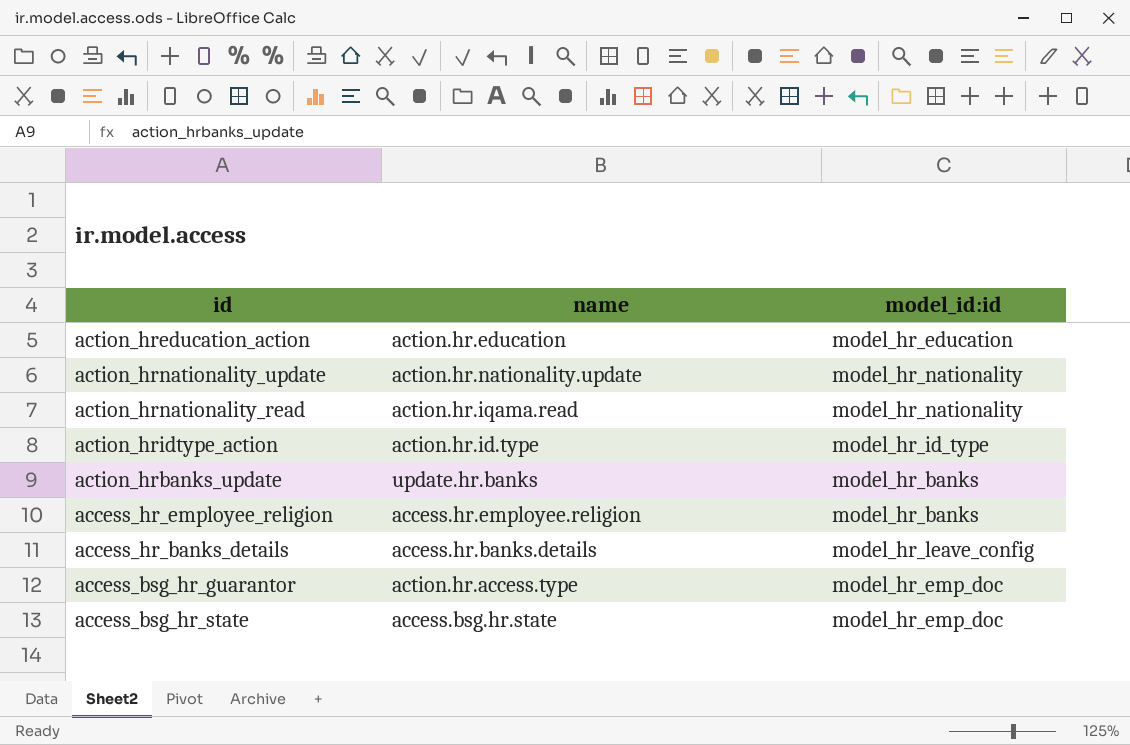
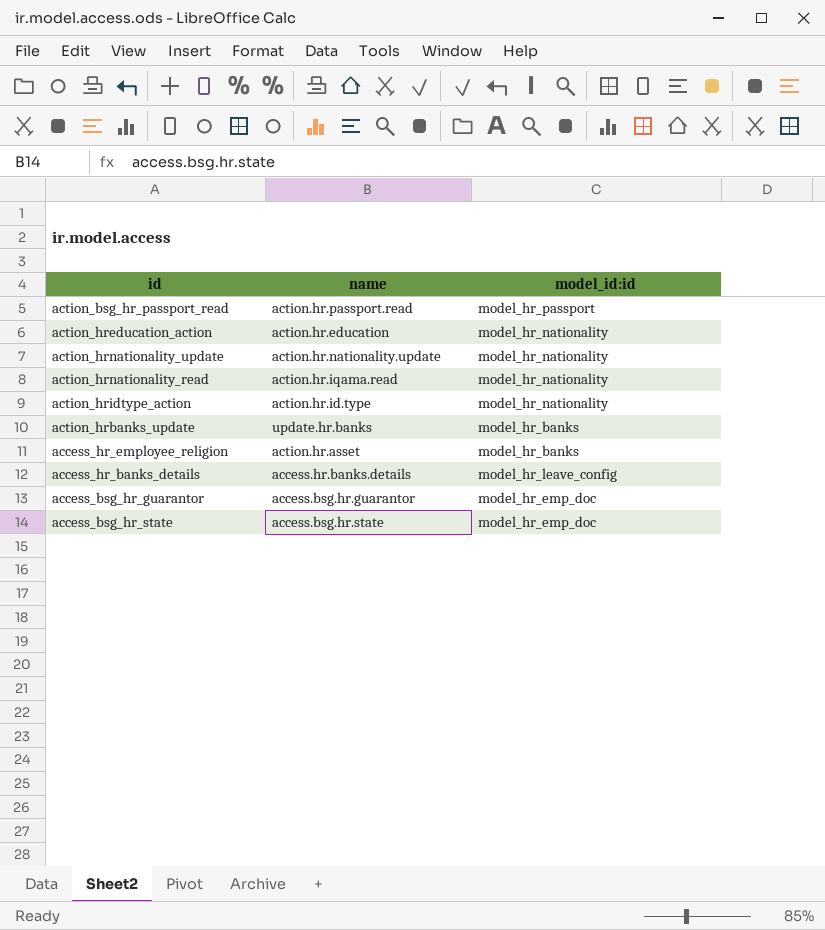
row action_bsg_hr_passport_read: none -> action.hr.passport.read | model_hr_passport
action_hreducation_action | model_id:id: model_hr_education -> model_hr_nationality
action_hridtype_action | model_id:id: model_hr_id_type -> model_hr_nationality
access_hr_employee_religion | name: access.hr.employee.religion -> action.hr.asset
access_bsg_hr_guarantor | name: action.hr.access.type -> access.bsg.hr.guarantor

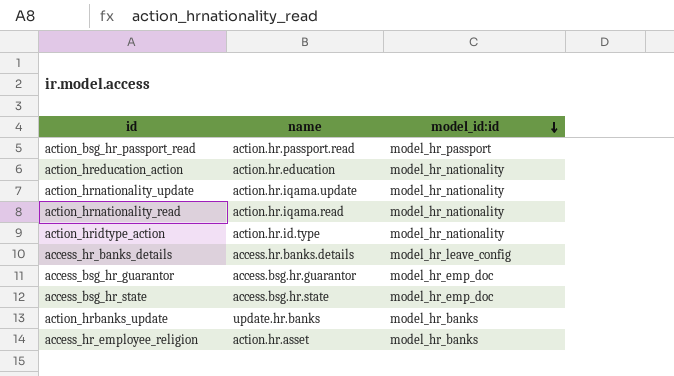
row order: none -> model_id:id descending
action_hrnationality_update | name: action.hr.nationality.update -> action.hr.iqama.update

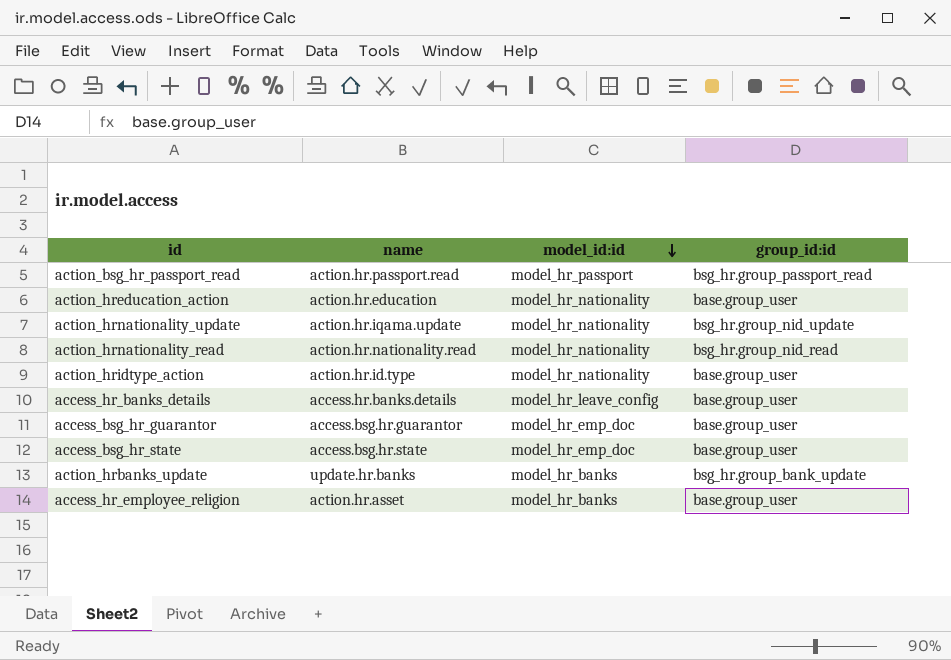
column group_id:id | position: none -> 4
action_hrnationality_read | name: action.hr.iqama.read -> action.hr.nationality.read

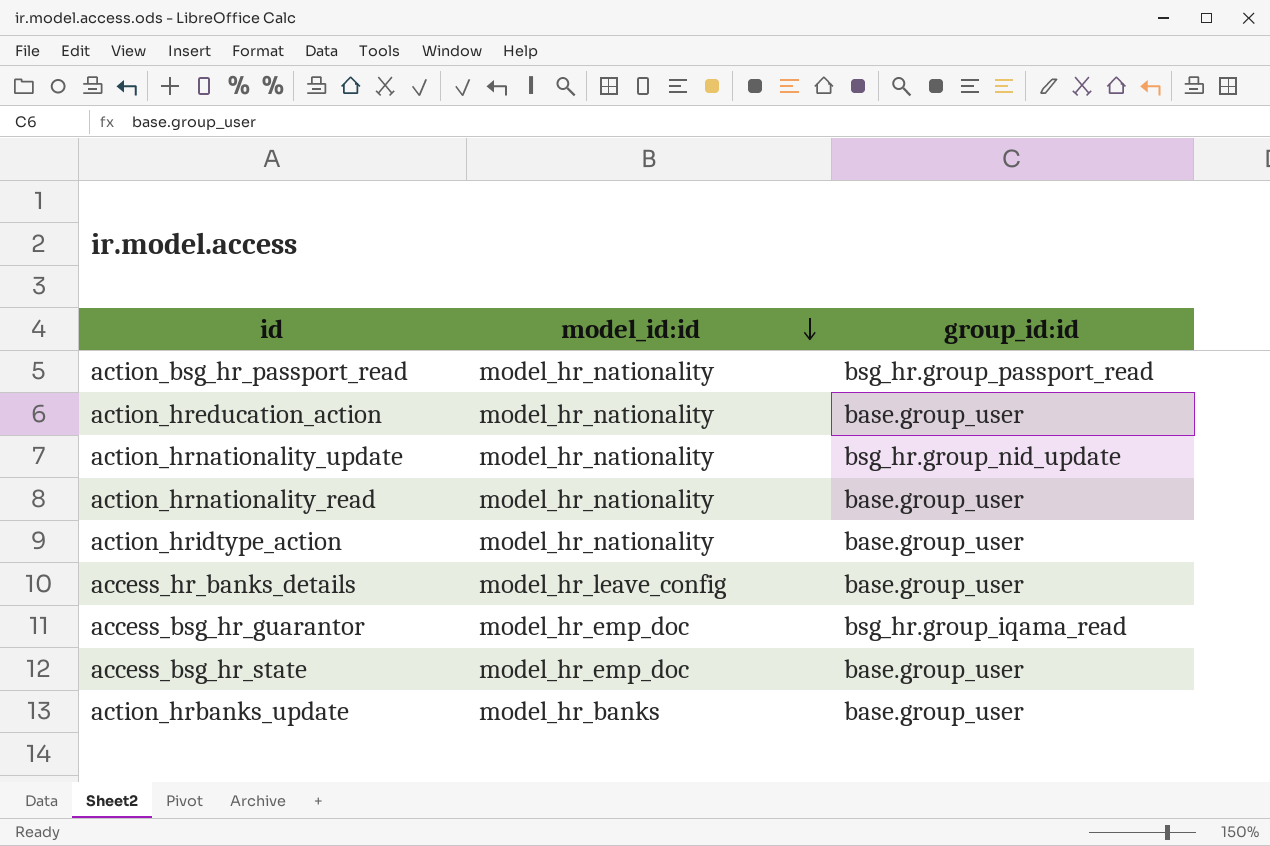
column name | position: 2 -> none
row access_hr_employee_religion: action.hr.asset | model_hr_banks | base.group_user -> none
action_bsg_hr_passport_read | model_id:id: model_hr_passport -> model_hr_nationality
action_hrnationality_read | group_id:id: bsg_hr.group_nid_read -> base.group_user
access_bsg_hr_guarantor | group_id:id: base.group_user -> bsg_hr.group_iqama_read
action_hrbanks_update | group_id:id: bsg_hr.group_bank_update -> base.group_user

